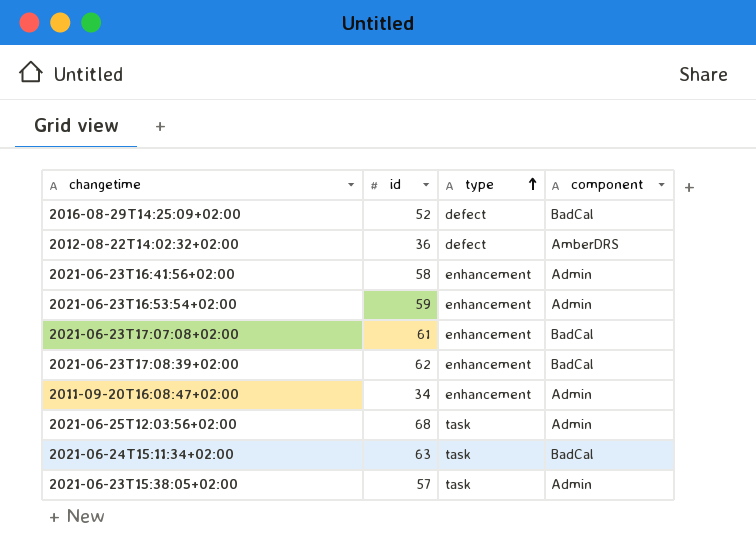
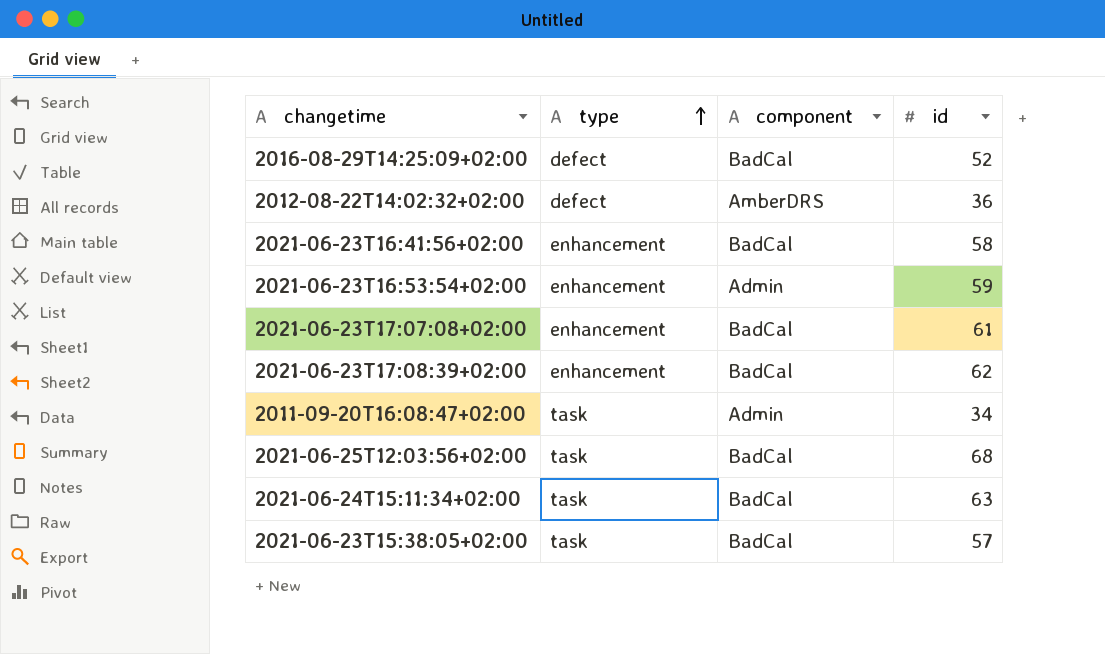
column id | position: 2 -> 4
2021-06-23T16:41:56+02:00 | component: Admin -> BadCal
2011-09-20T16:08:47+02:00 | type: enhancement -> task
2021-06-25T12:03:56+02:00 | component: Admin -> BadCal
2021-06-23T15:38:05+02:00 | component: Admin -> BadCal

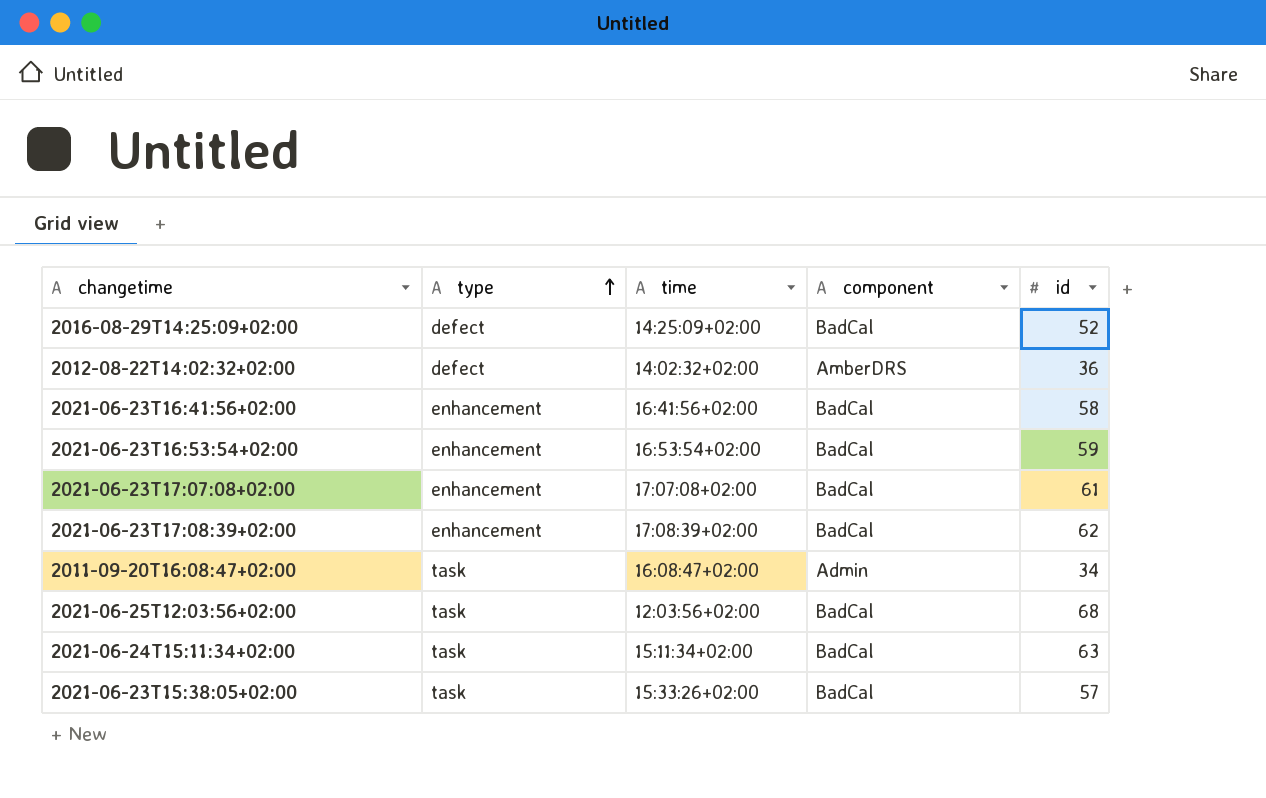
column time | position: none -> 3
2021-06-23T16:53:54+02:00 | component: Admin -> BadCal

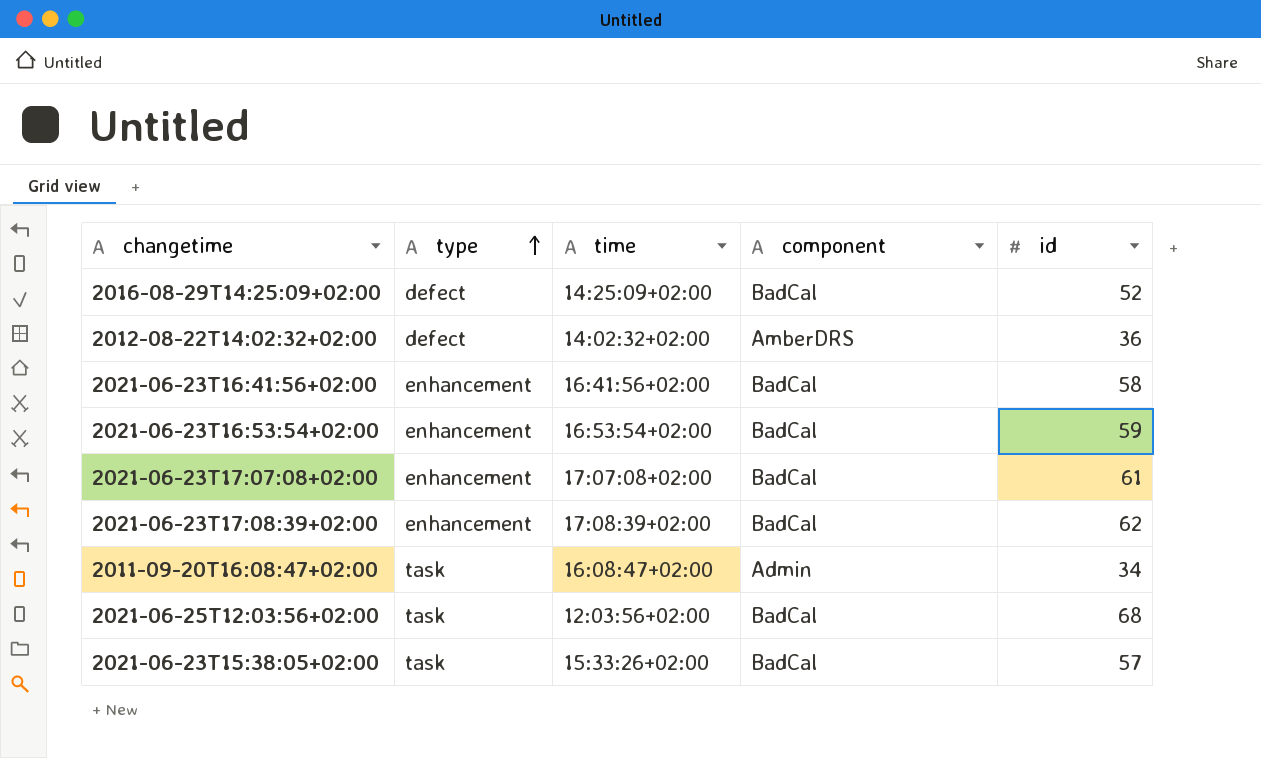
row 2021-06-24T15:11:34+02:00: task | 15:11:34+02:00 | BadCal | 63 -> none

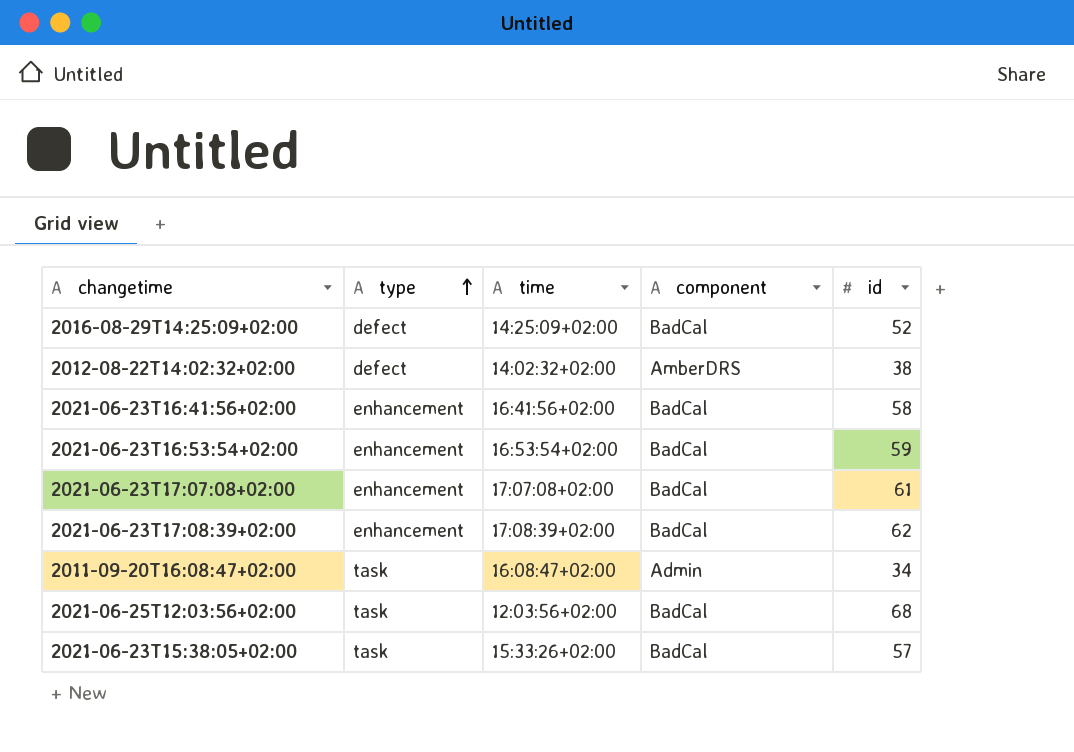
2012-08-22T14:02:32+02:00 | id: 36 -> 38

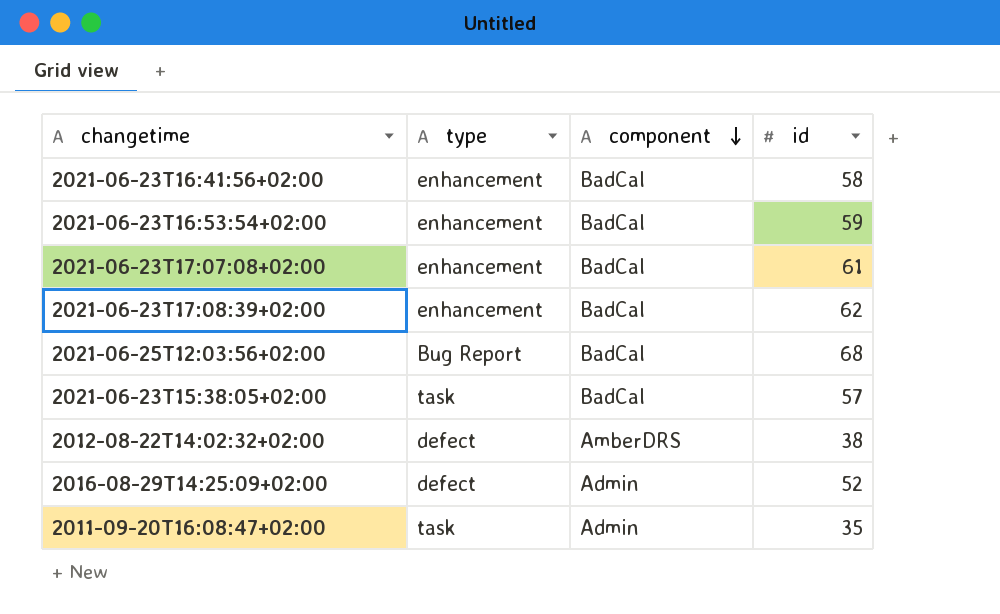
row order: type ascending -> component descending
column time | position: 3 -> none
2021-06-25T12:03:56+02:00 | type: task -> Bug Report
2016-08-29T14:25:09+02:00 | component: BadCal -> Admin
2011-09-20T16:08:47+02:00 | id: 34 -> 35

